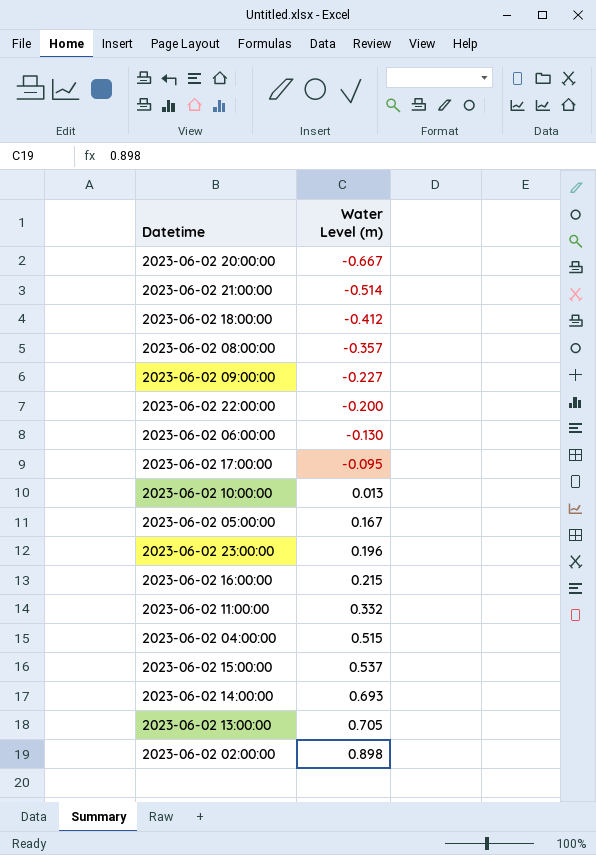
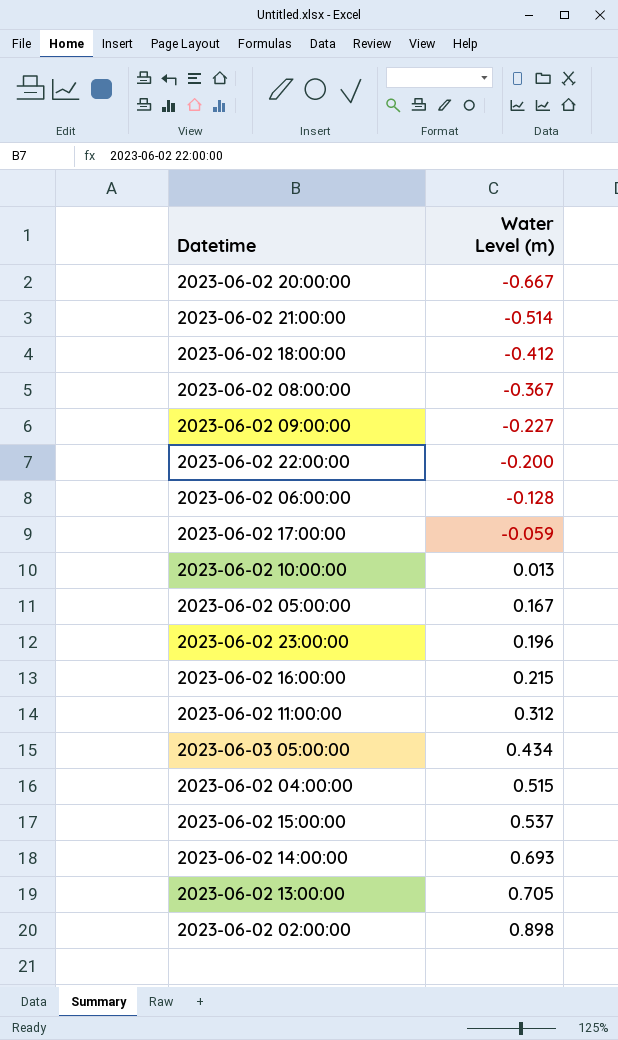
2023-06-02 08:00:00 | Water Level (m): -0.357 -> -0.367
2023-06-02 06:00:00 | Water Level (m): -0.130 -> -0.128
2023-06-02 17:00:00 | Water Level (m): -0.095 -> -0.059
2023-06-02 11:00:00 | Water Level (m): 0.332 -> 0.312
row 2023-06-03 05:00:00: none -> 0.434

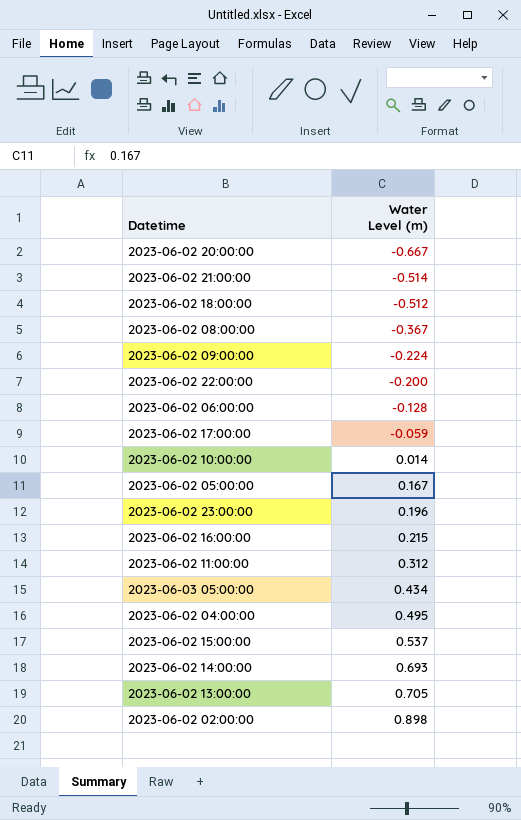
2023-06-02 18:00:00 | Water Level (m): -0.412 -> -0.512
2023-06-02 09:00:00 | Water Level (m): -0.227 -> -0.224
2023-06-02 10:00:00 | Water Level (m): 0.013 -> 0.014
2023-06-02 04:00:00 | Water Level (m): 0.515 -> 0.495

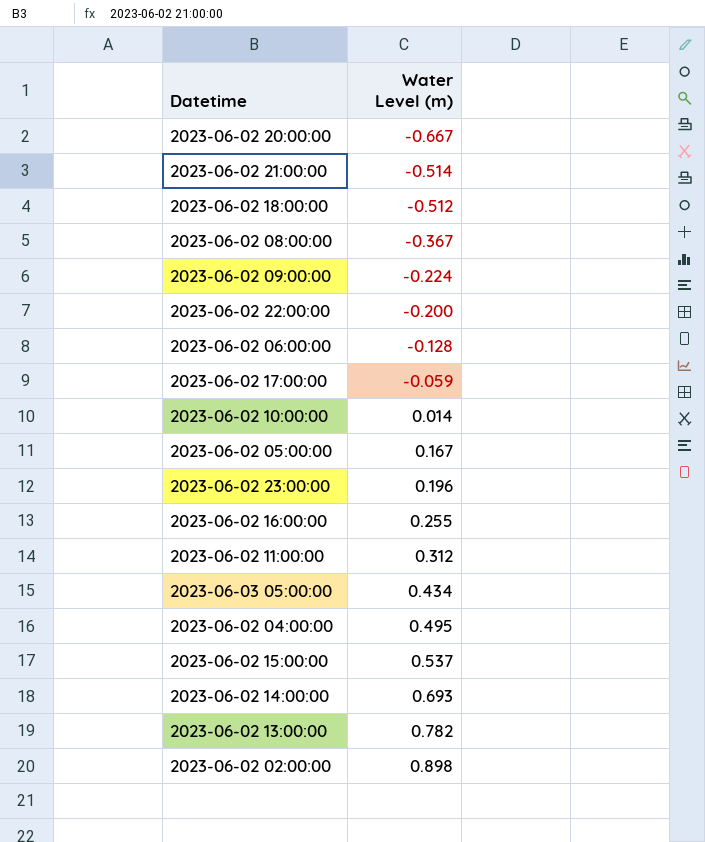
2023-06-02 16:00:00 | Water Level (m): 0.215 -> 0.255
2023-06-02 13:00:00 | Water Level (m): 0.705 -> 0.782

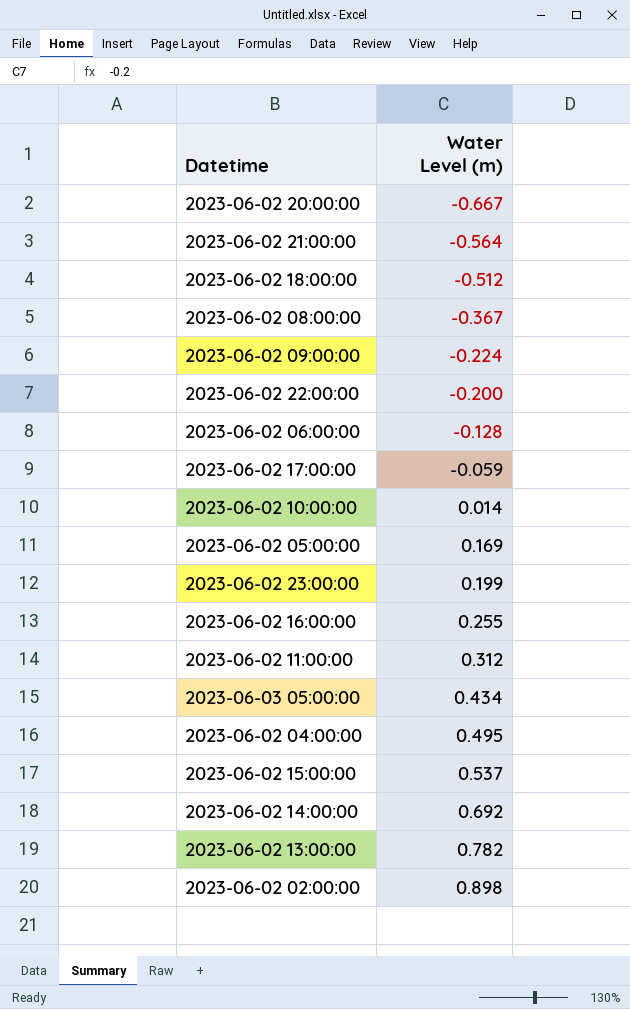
2023-06-02 21:00:00 | Water Level (m): -0.514 -> -0.564
2023-06-02 05:00:00 | Water Level (m): 0.167 -> 0.169
2023-06-02 23:00:00 | Water Level (m): 0.196 -> 0.199
2023-06-02 14:00:00 | Water Level (m): 0.693 -> 0.692

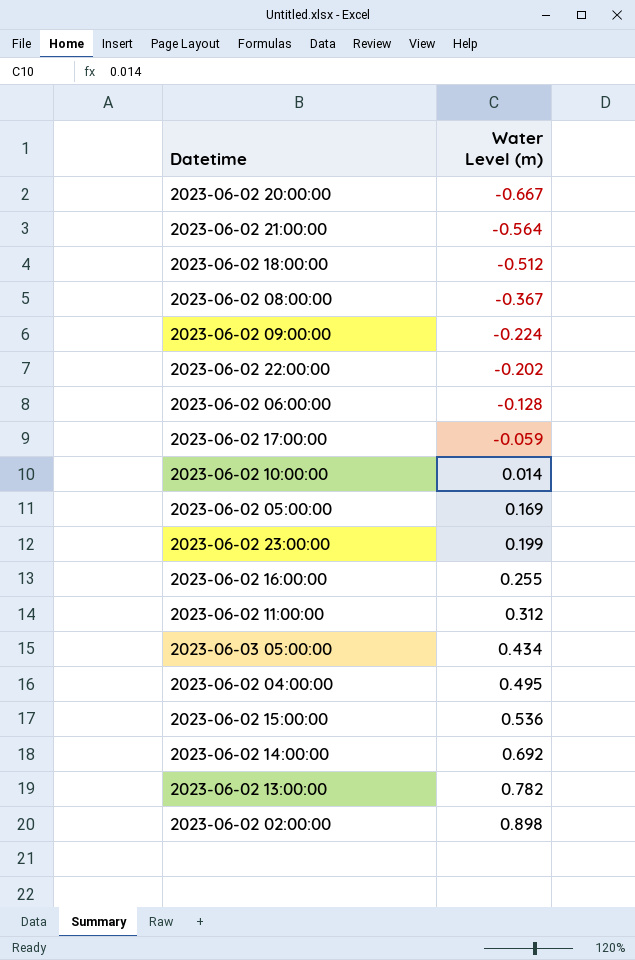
2023-06-02 22:00:00 | Water Level (m): -0.200 -> -0.202
2023-06-02 15:00:00 | Water Level (m): 0.537 -> 0.536

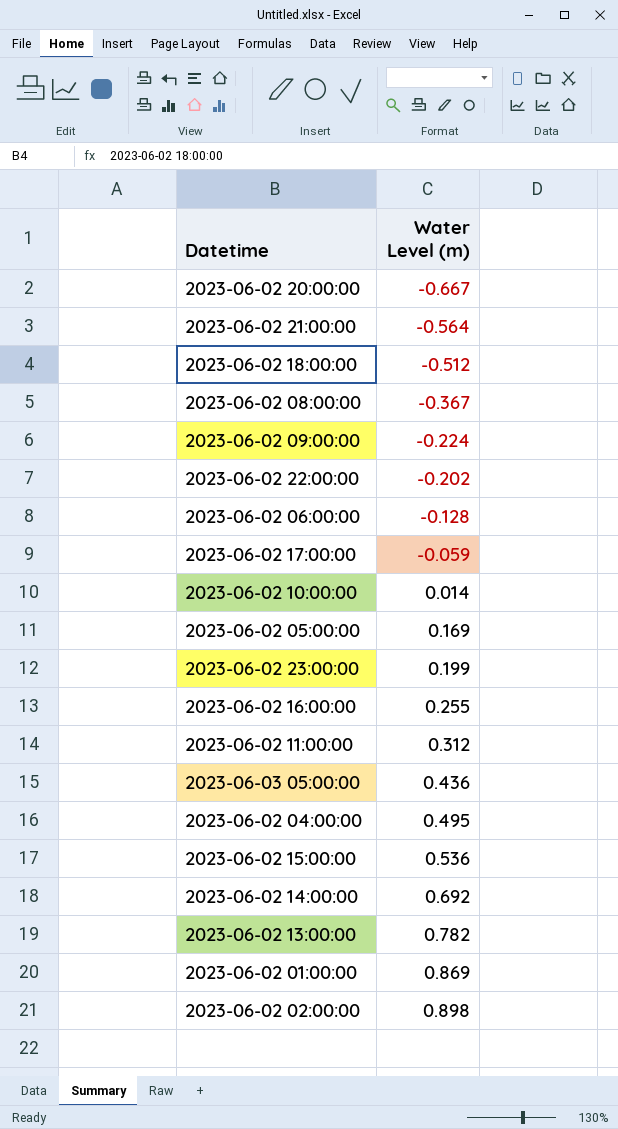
2023-06-03 05:00:00 | Water Level (m): 0.434 -> 0.436
row 2023-06-02 01:00:00: none -> 0.869

